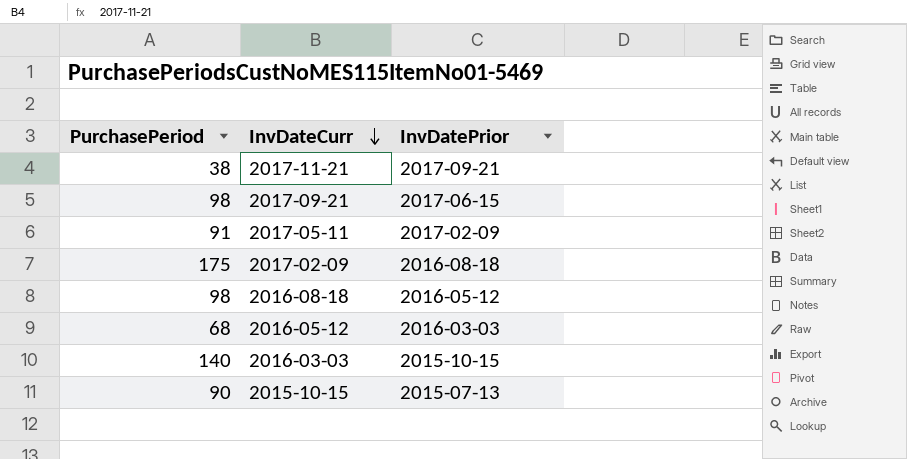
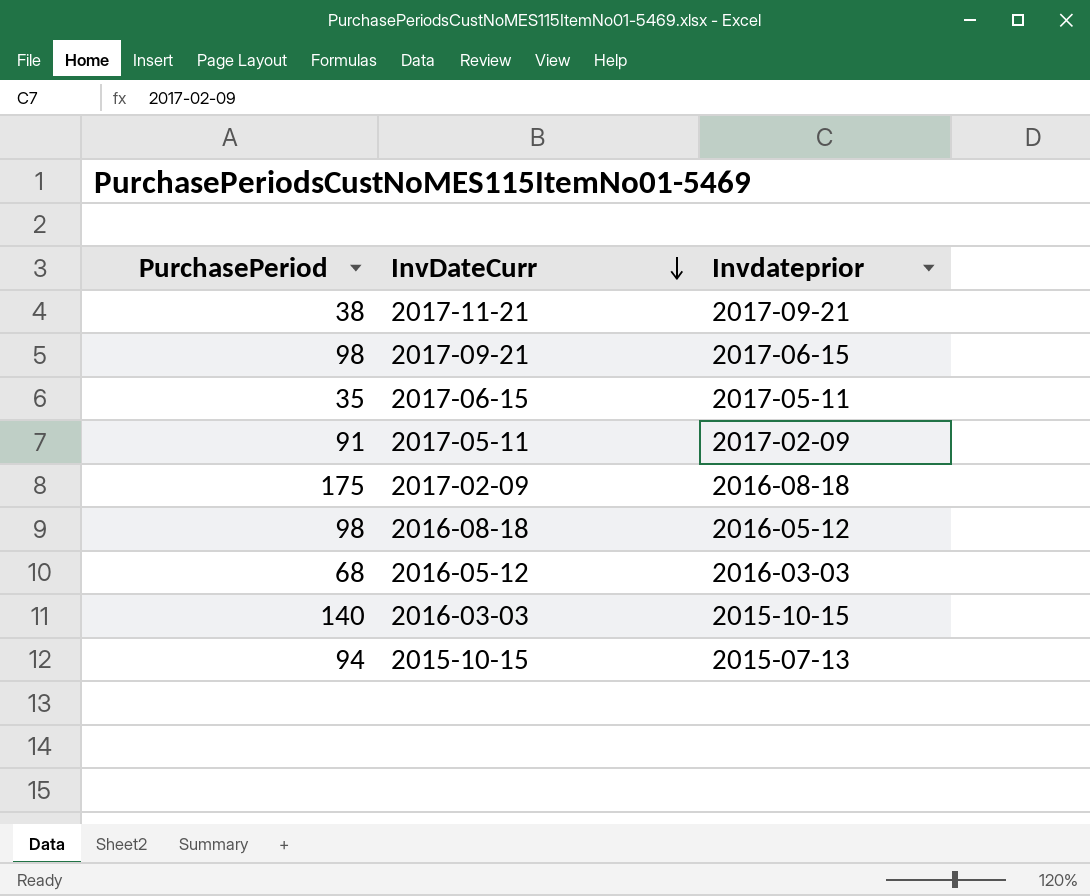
column name: InvDatePrior -> Invdateprior
row 2017-06-15: none -> 35 | 2017-05-11
2015-10-15 | PurchasePeriod: 90 -> 94

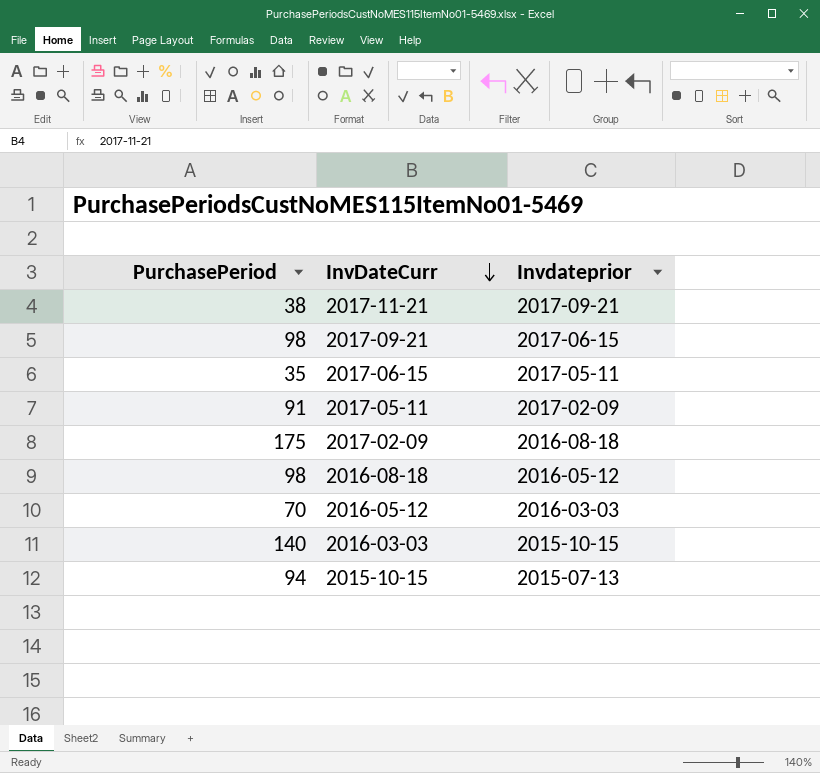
2016-05-12 | PurchasePeriod: 68 -> 70

